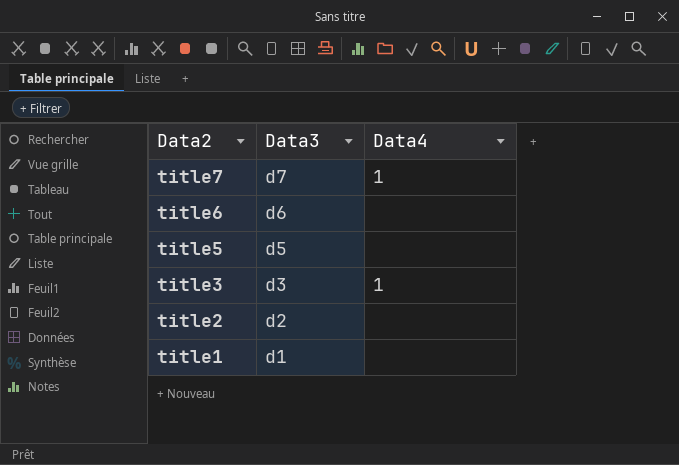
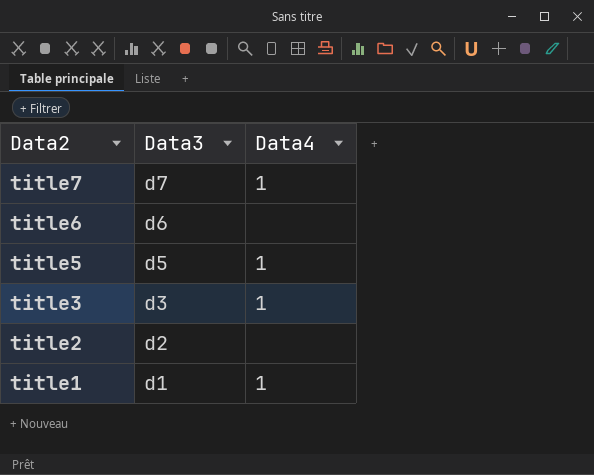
title5 | Data4: none -> 1
title1 | Data4: none -> 1

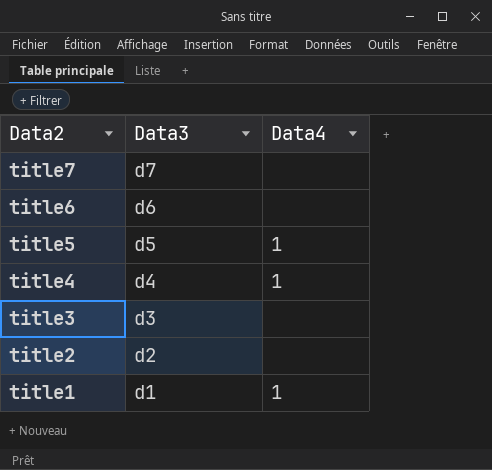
title7 | Data4: 1 -> none
row title4: none -> d4 | 1
title3 | Data4: 1 -> none

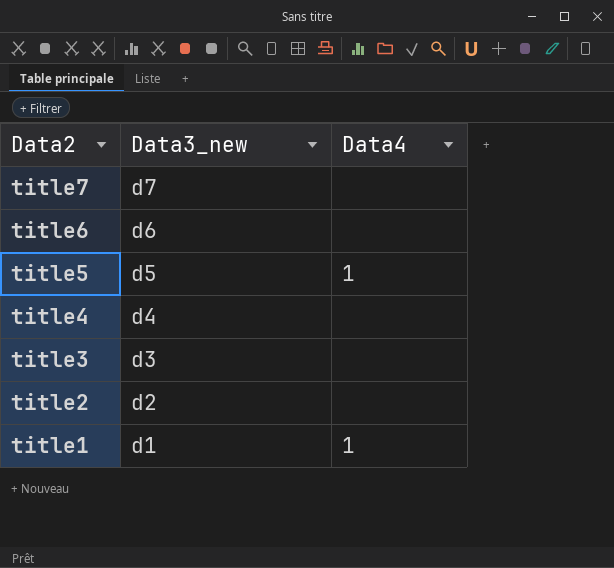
column name: Data3 -> Data3_new
title4 | Data4: 1 -> none

